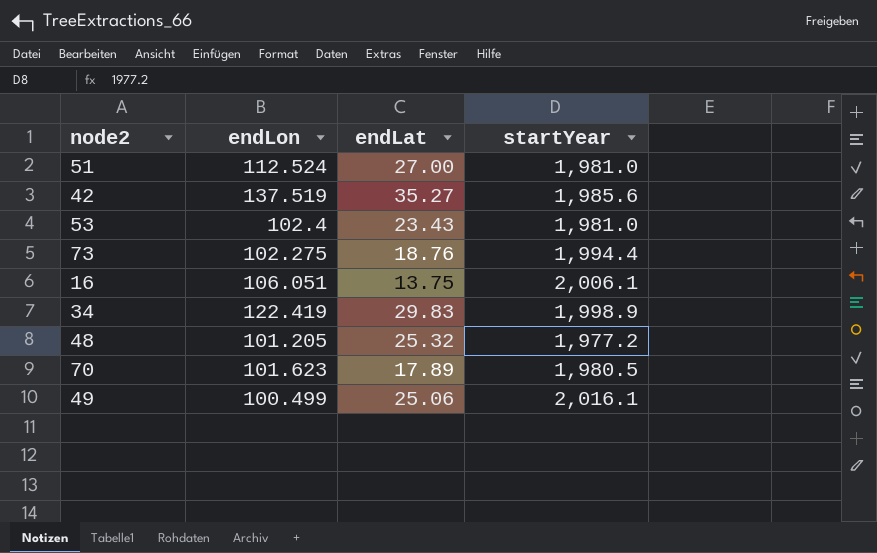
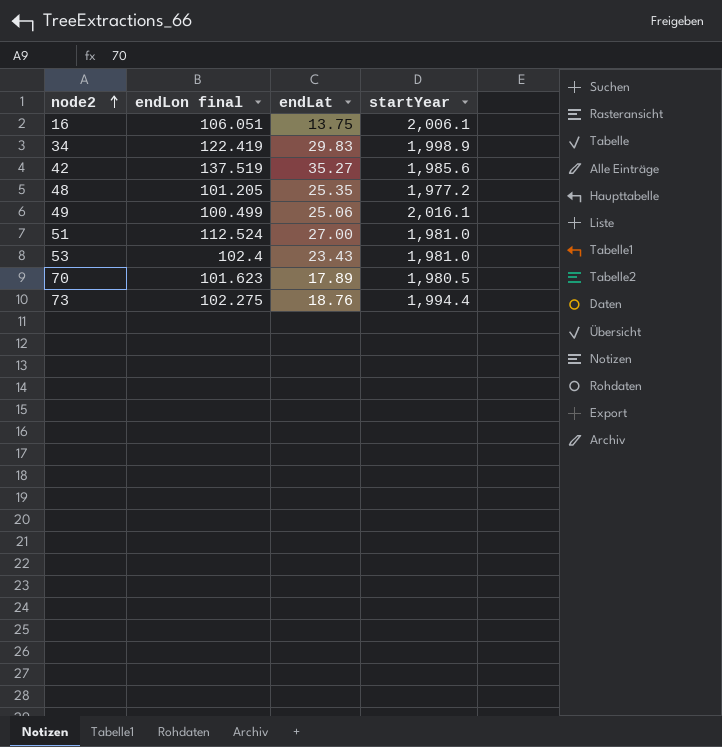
row order: none -> node2 ascending
column name: endLon -> endLon final
48 | endLat: 25.32 -> 25.35

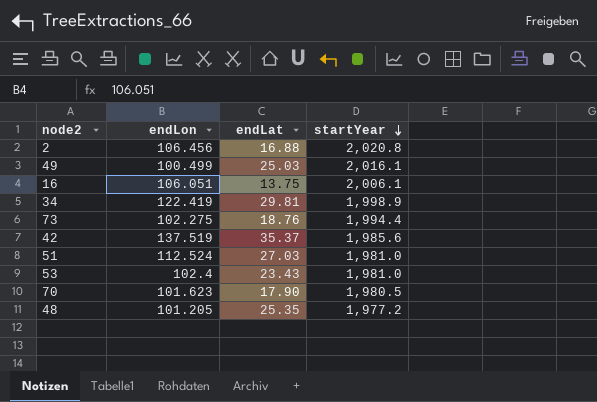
row order: node2 ascending -> startYear descending
column name: endLon final -> endLon
row 2: none -> 106.456 | 16.88 | 2,020.8
49 | endLat: 25.06 -> 25.03
34 | endLat: 29.83 -> 29.81
42 | endLat: 35.27 -> 35.37
51 | endLat: 27.00 -> 27.03
70 | endLat: 17.89 -> 17.90

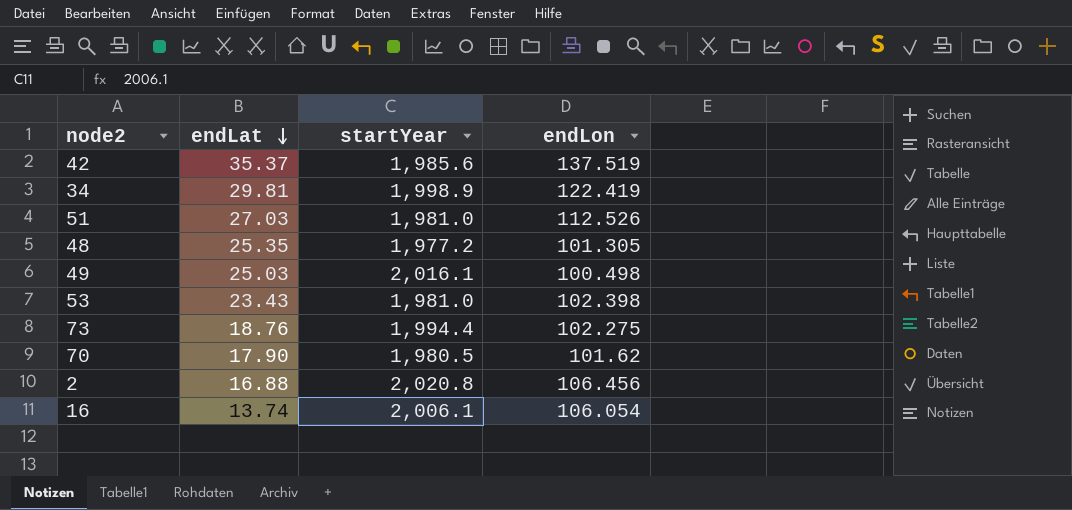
row order: startYear descending -> endLat descending
column endLon | position: 2 -> 4
51 | endLon: 112.524 -> 112.526
48 | endLon: 101.205 -> 101.305
49 | endLon: 100.499 -> 100.498
53 | endLon: 102.4 -> 102.398
70 | endLon: 101.623 -> 101.62
16 | endLat: 13.75 -> 13.74
16 | endLon: 106.051 -> 106.054

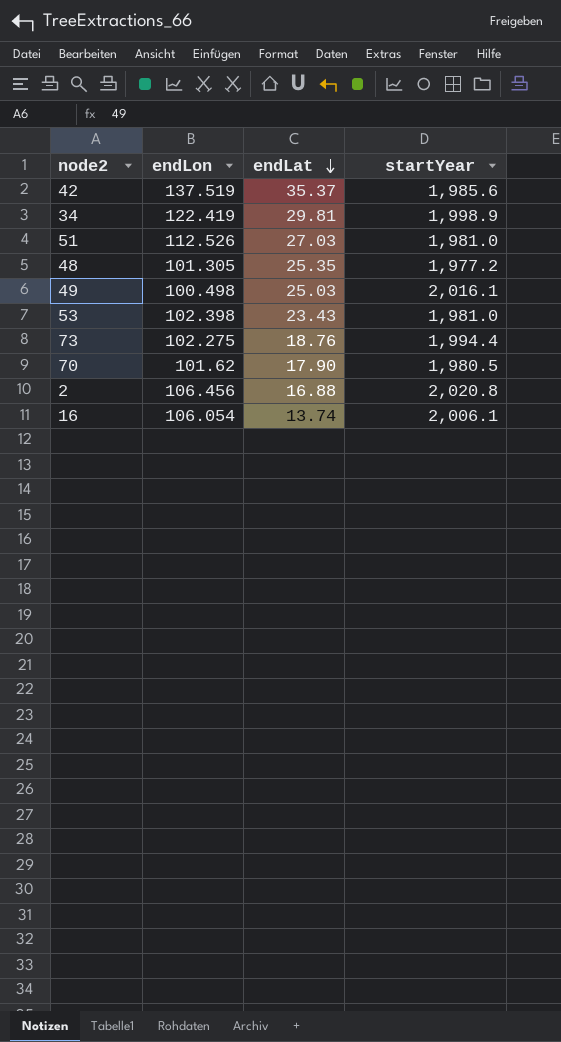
column endLon | position: 4 -> 2

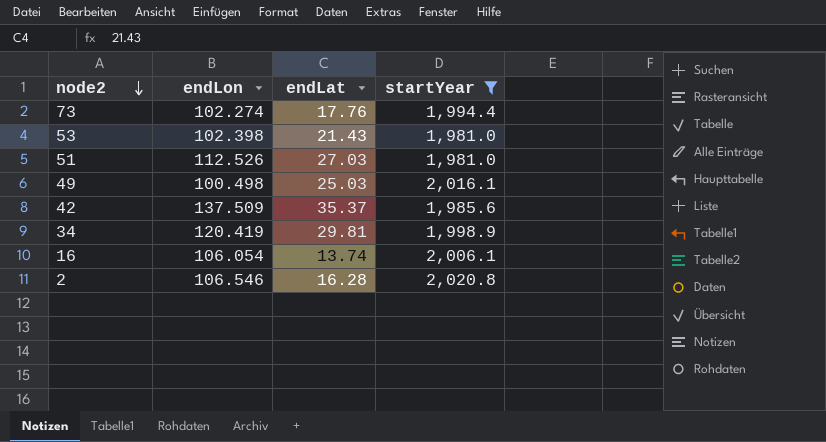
filter: none -> startYear >= 1,981.0
row order: endLat descending -> node2 descending
73 | endLon: 102.275 -> 102.274
73 | endLat: 18.76 -> 17.76
53 | endLat: 23.43 -> 21.43
42 | endLon: 137.519 -> 137.509
34 | endLon: 122.419 -> 120.419
2 | endLon: 106.456 -> 106.546
2 | endLat: 16.88 -> 16.28

